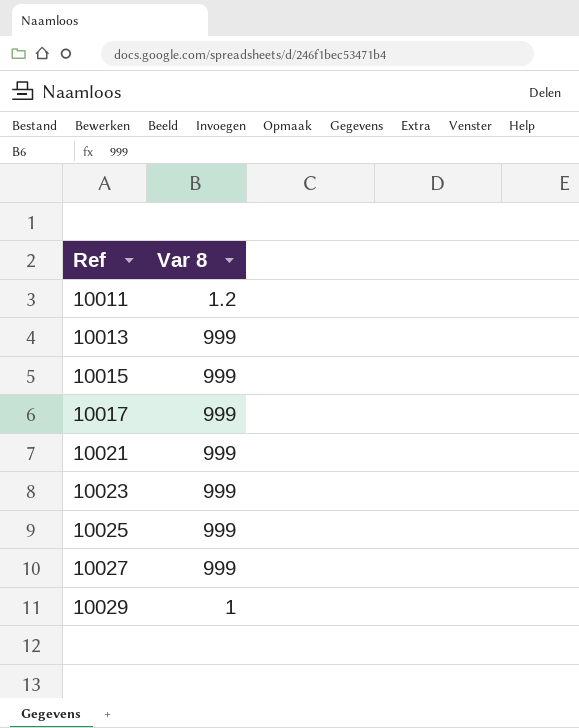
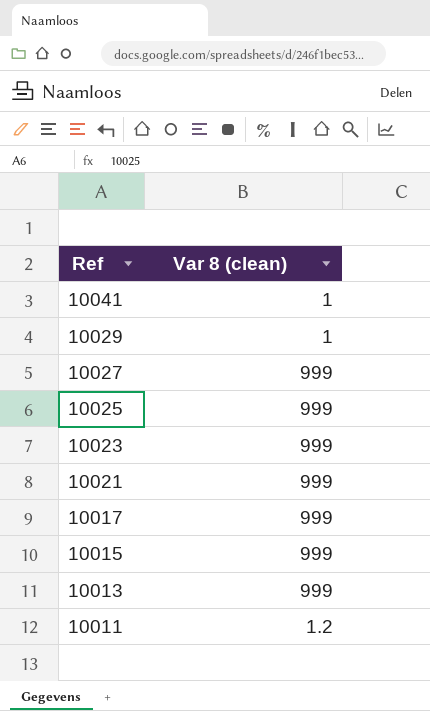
row order: Ref ascending -> Ref descending
column name: Var 8 -> Var 8 (clean)
row 10041: none -> 1

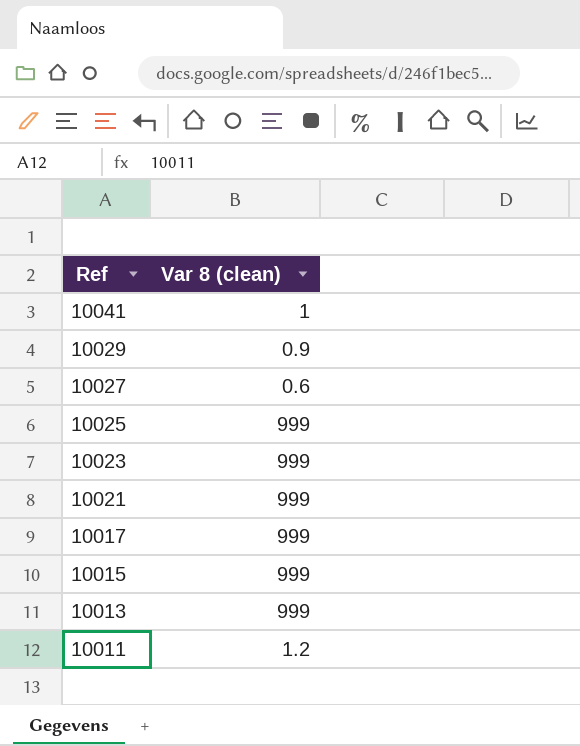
10029 | Var 8 (clean): 1 -> 0.9
10027 | Var 8 (clean): 999 -> 0.6

